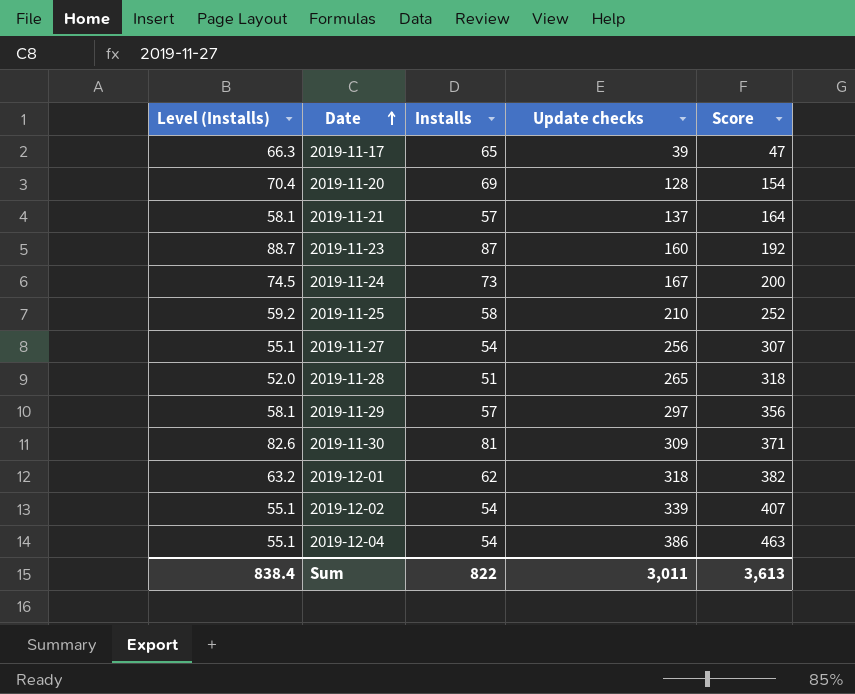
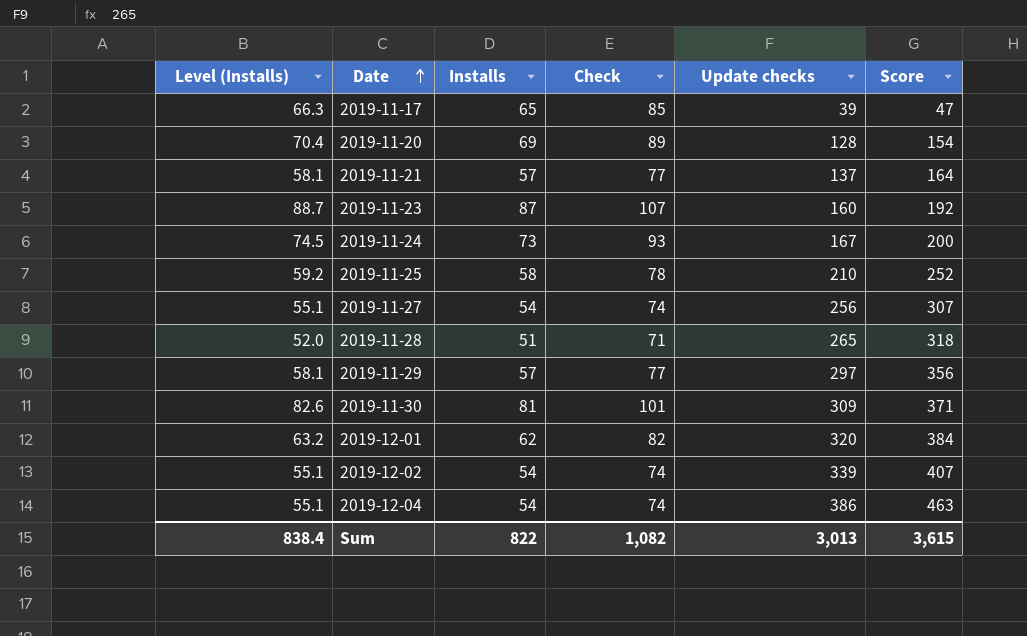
column Check | formula: none -> [Installs] + 20
2019-12-01 | Update checks: 318 -> 320
2019-12-01 | Score: 382 -> 384
Sum | Update checks: 3,011 -> 3,013
Sum | Score: 3,613 -> 3,615

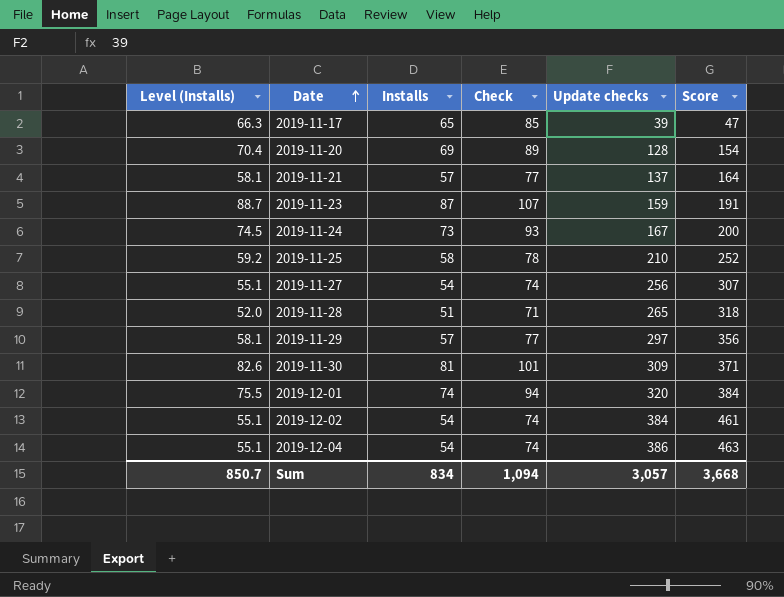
2019-11-23 | Update checks: 160 -> 159
2019-11-23 | Score: 192 -> 191
2019-12-01 | Level (Installs): 63.2 -> 75.5
2019-12-01 | Installs: 62 -> 74
2019-12-01 | Check: 82 -> 94
2019-12-02 | Update checks: 339 -> 384
2019-12-02 | Score: 407 -> 461
Sum | Level (Installs): 838.4 -> 850.7
Sum | Installs: 822 -> 834
Sum | Check: 1,082 -> 1,094
Sum | Update checks: 3,013 -> 3,057
Sum | Score: 3,615 -> 3,668

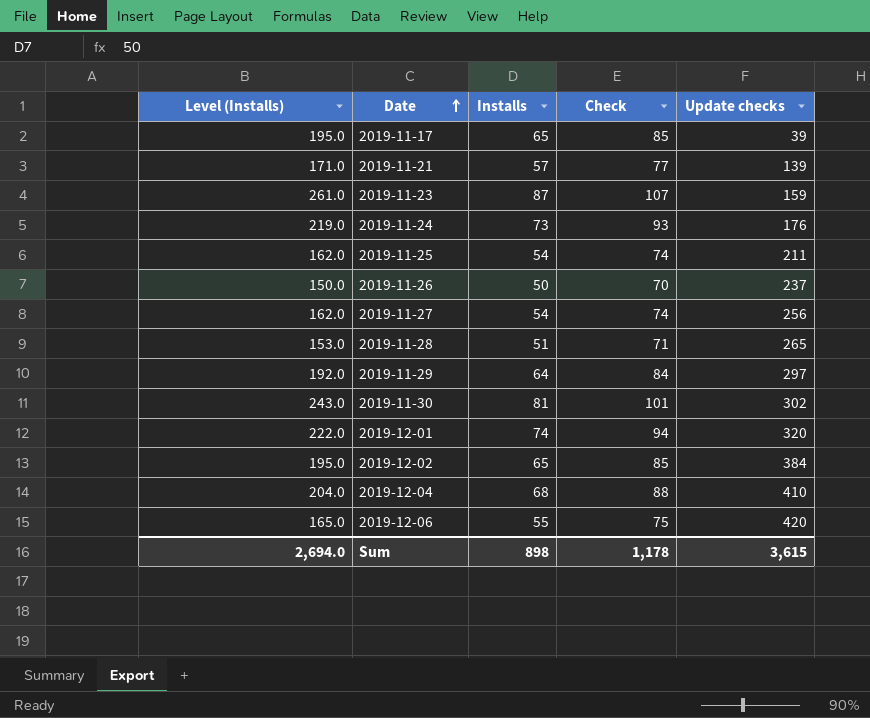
column Score | formula: [Update checks] * 1.2 -> none
column Level (Installs) | formula: [Installs] * 1.02 -> [Installs] * 3
row 2019-11-20: 70.4 | 69 | 89 | 128 | 154 -> none
2019-11-21 | Update checks: 137 -> 139
2019-11-24 | Update checks: 167 -> 176
2019-11-25 | Installs: 58 -> 54
2019-11-25 | Check: 78 -> 74
2019-11-25 | Update checks: 210 -> 211
row 2019-11-26: none -> 150.0 | 50 | 70 | 237
2019-11-29 | Installs: 57 -> 64
2019-11-29 | Check: 77 -> 84
2019-11-30 | Update checks: 309 -> 302
2019-12-02 | Installs: 54 -> 65
2019-12-02 | Check: 74 -> 85
2019-12-04 | Installs: 54 -> 68
2019-12-04 | Check: 74 -> 88
2019-12-04 | Update checks: 386 -> 410
row 2019-12-06: none -> 165.0 | 55 | 75 | 420
Sum | Level (Installs): 850.7 -> 2,694.0
Sum | Installs: 834 -> 898
Sum | Check: 1,094 -> 1,178
Sum | Update checks: 3,057 -> 3,615

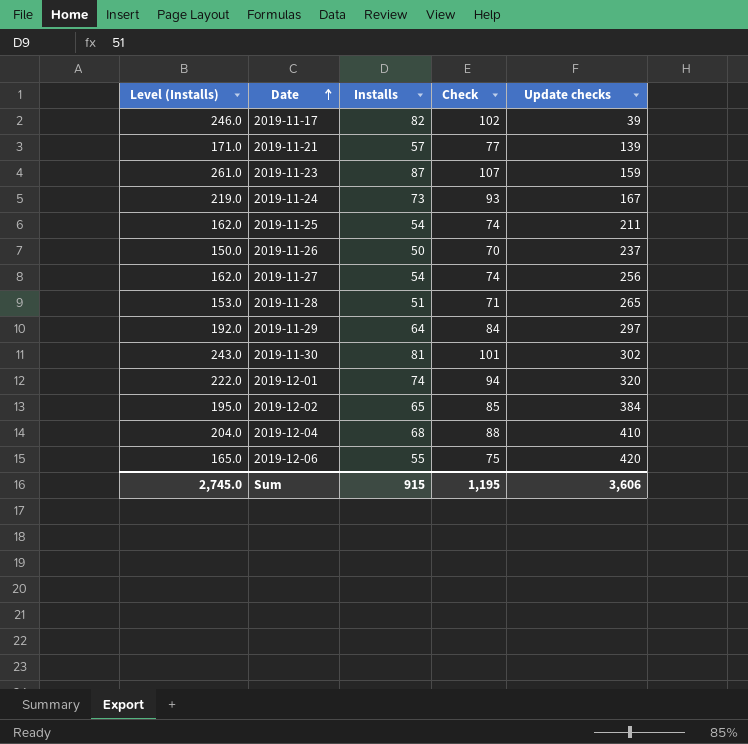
2019-11-17 | Level (Installs): 195.0 -> 246.0
2019-11-17 | Installs: 65 -> 82
2019-11-17 | Check: 85 -> 102
2019-11-24 | Update checks: 176 -> 167
Sum | Level (Installs): 2,694.0 -> 2,745.0
Sum | Installs: 898 -> 915
Sum | Check: 1,178 -> 1,195
Sum | Update checks: 3,615 -> 3,606

